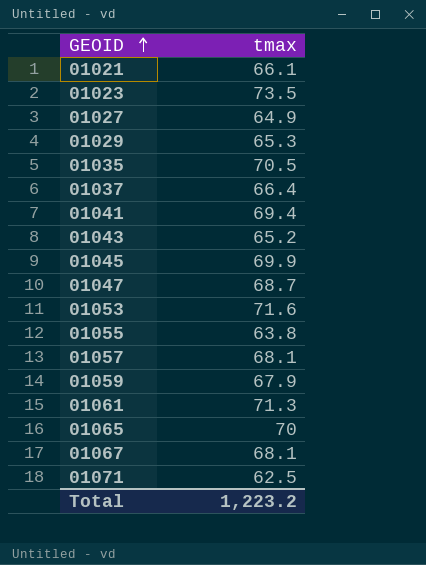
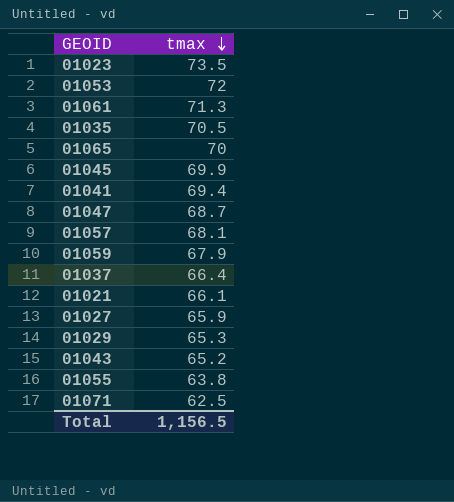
row order: GEOID ascending -> tmax descending
row 01067: 68.1 -> none
01053 | tmax: 71.6 -> 72
01027 | tmax: 64.9 -> 65.9
Total | tmax: 1,223.2 -> 1,156.5

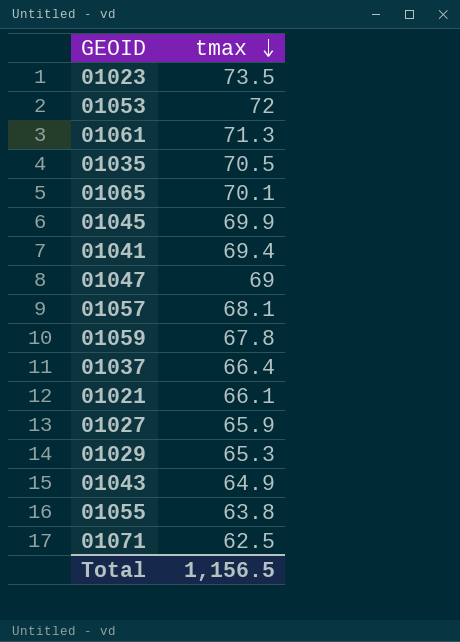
01065 | tmax: 70 -> 70.1
01047 | tmax: 68.7 -> 69
01059 | tmax: 67.9 -> 67.8
01043 | tmax: 65.2 -> 64.9

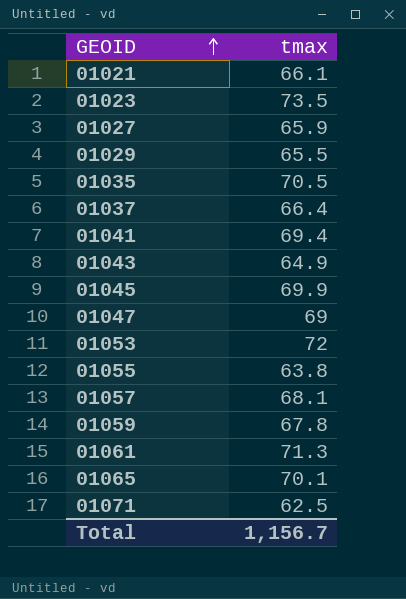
row order: tmax descending -> GEOID ascending
01029 | tmax: 65.3 -> 65.5
Total | tmax: 1,156.5 -> 1,156.7

